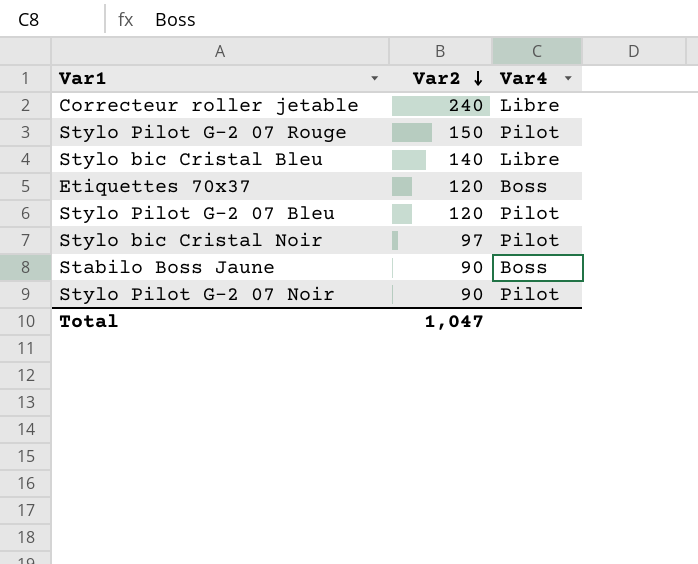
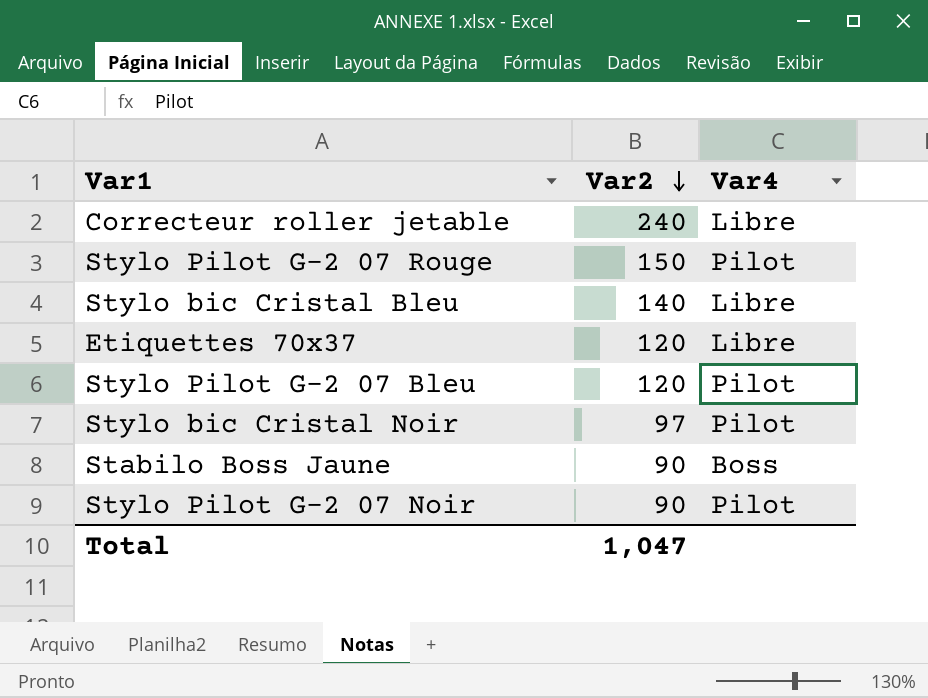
Etiquettes 70x37 | Var4: Boss -> Libre

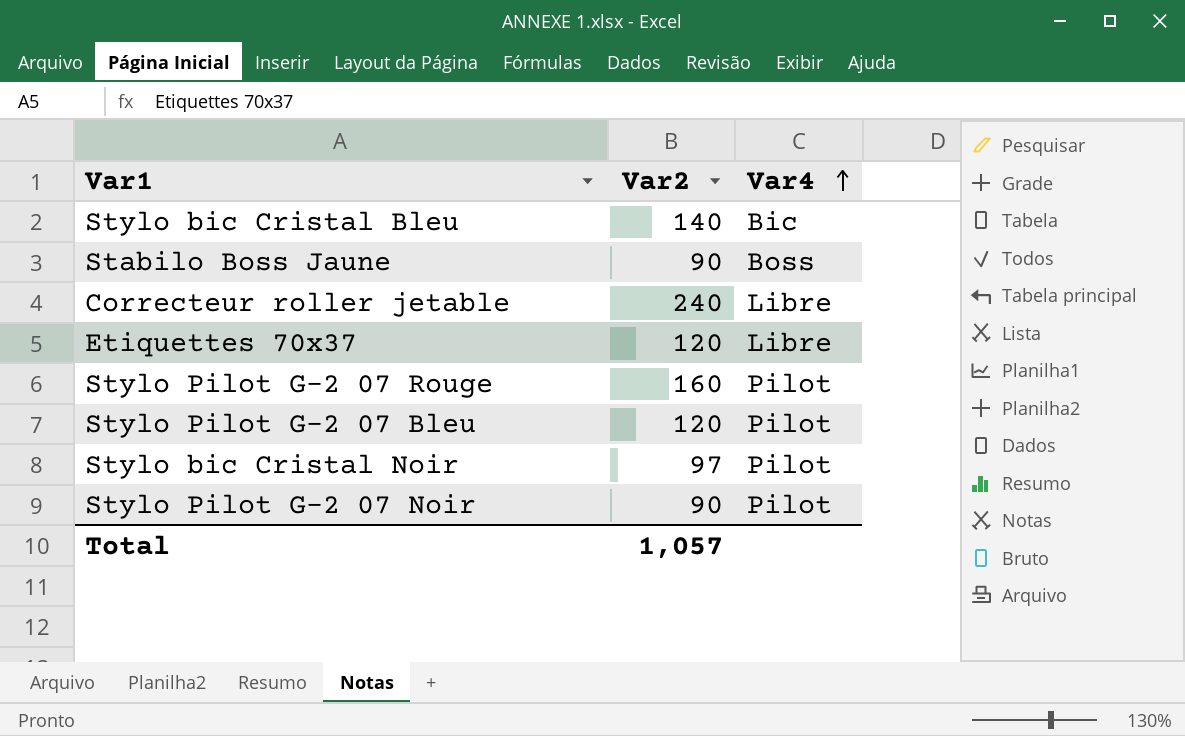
row order: Var2 descending -> Var4 ascending
Stylo bic Cristal Bleu | Var4: Libre -> Bic
Stylo Pilot G-2 07 Rouge | Var2: 150 -> 160
Total | Var2: 1,047 -> 1,057

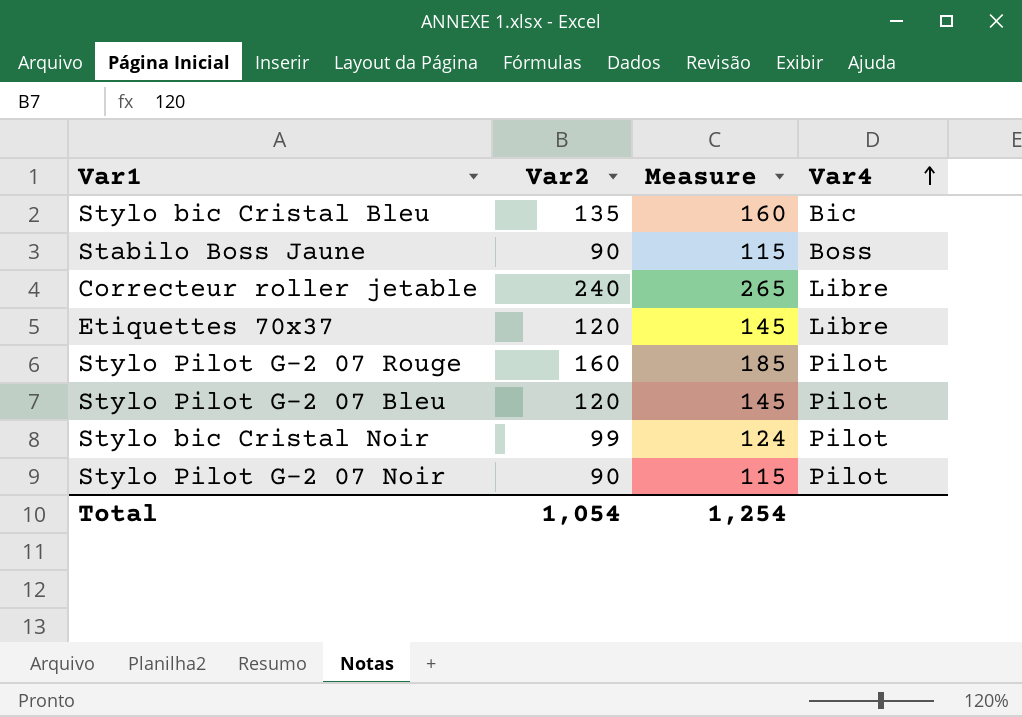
column Measure | formula: none -> [Var2] + 25
Stylo bic Cristal Bleu | Var2: 140 -> 135
Stylo bic Cristal Noir | Var2: 97 -> 99
Total | Var2: 1,057 -> 1,054

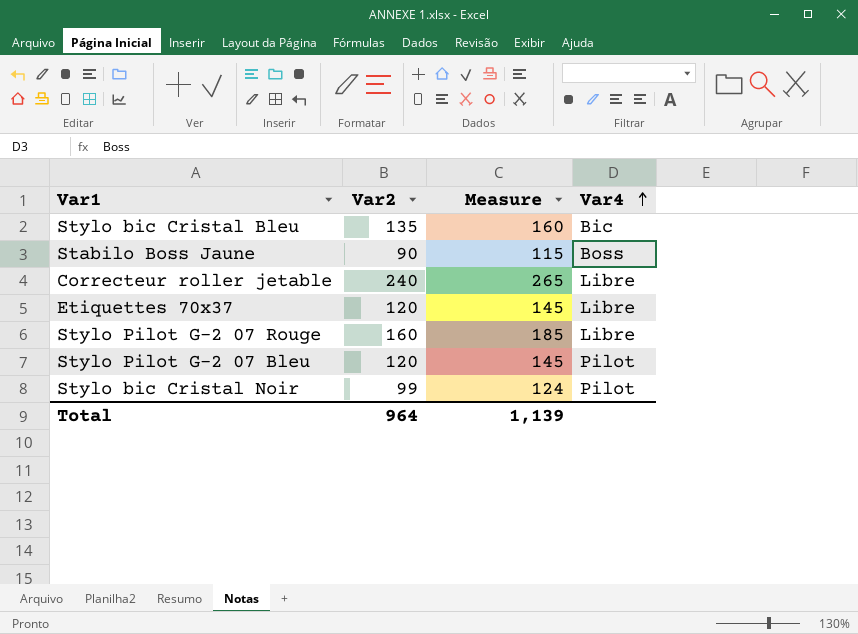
row Stylo Pilot G-2 07 Noir: 90 | 115 | Pilot -> none
Stylo Pilot G-2 07 Rouge | Var4: Pilot -> Libre
Total | Var2: 1,054 -> 964
Total | Measure: 1,254 -> 1,139

